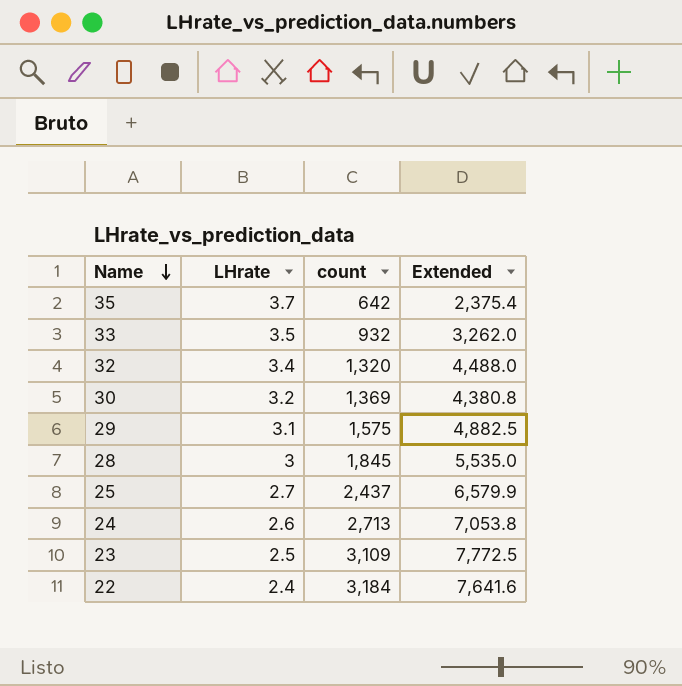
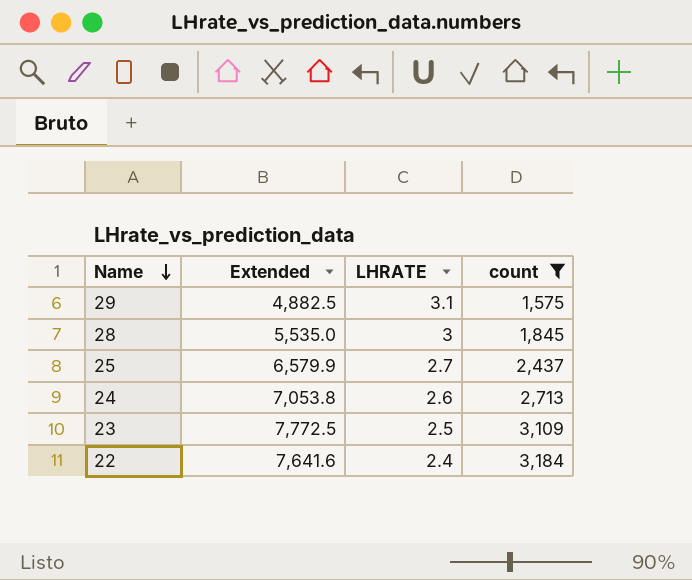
filter: none -> count >= 1,575
column Extended | position: 4 -> 2
column name: LHrate -> LHRATE

